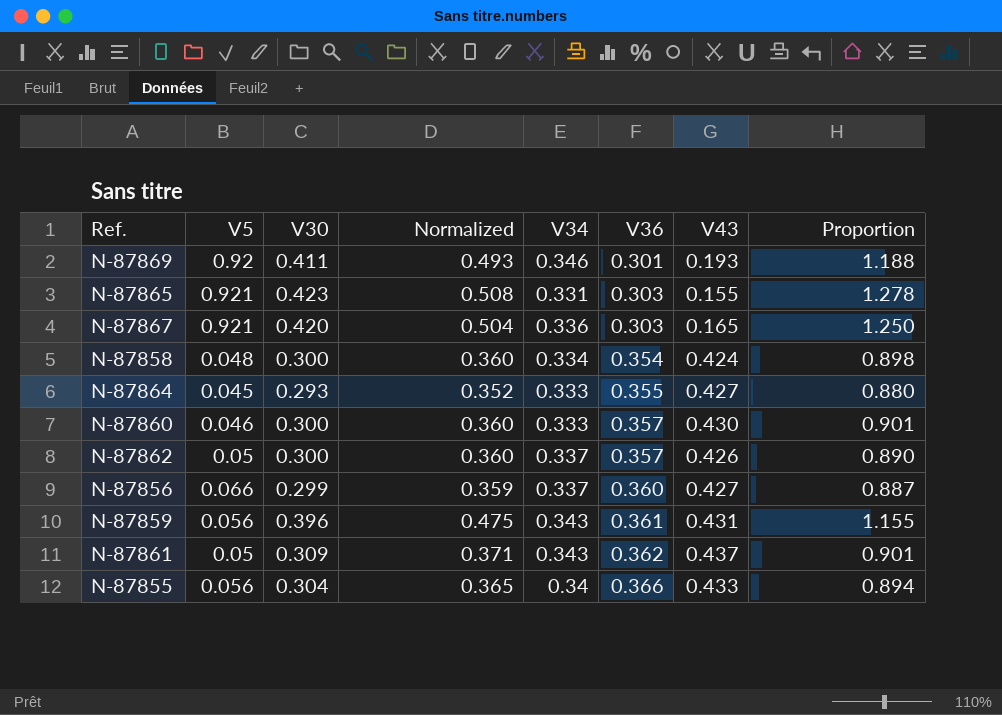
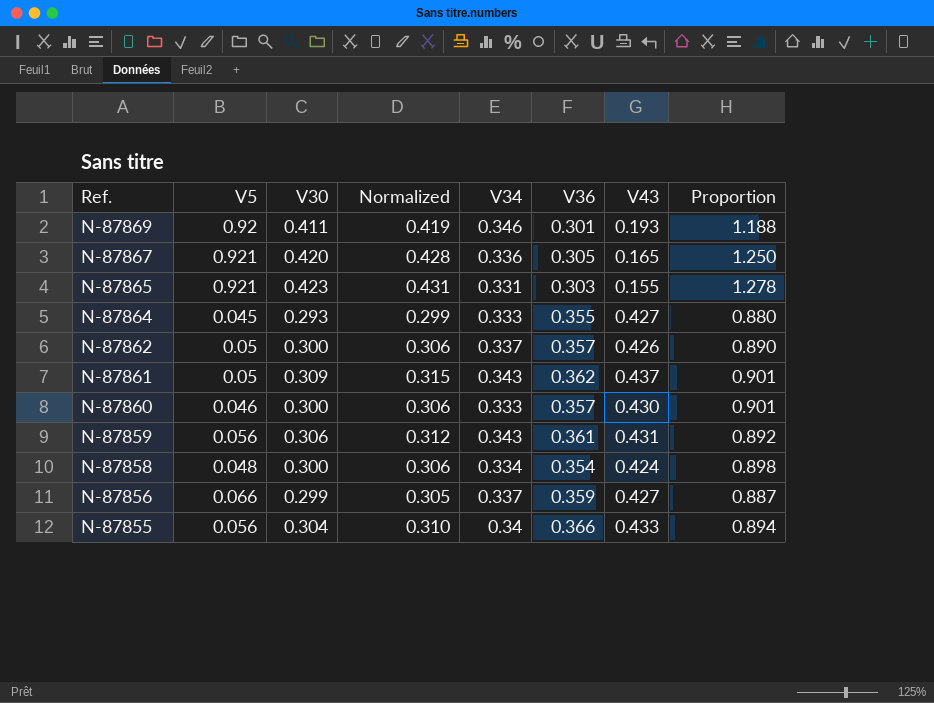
row order: V36 ascending -> Ref. descending
column Normalized | formula: [V30] * 1.2 -> [V30] * 1.02
N-87867 | V36: 0.303 -> 0.305
N-87859 | V30: 0.396 -> 0.306
N-87859 | Proportion: 1.155 -> 0.892
N-87856 | V36: 0.360 -> 0.359

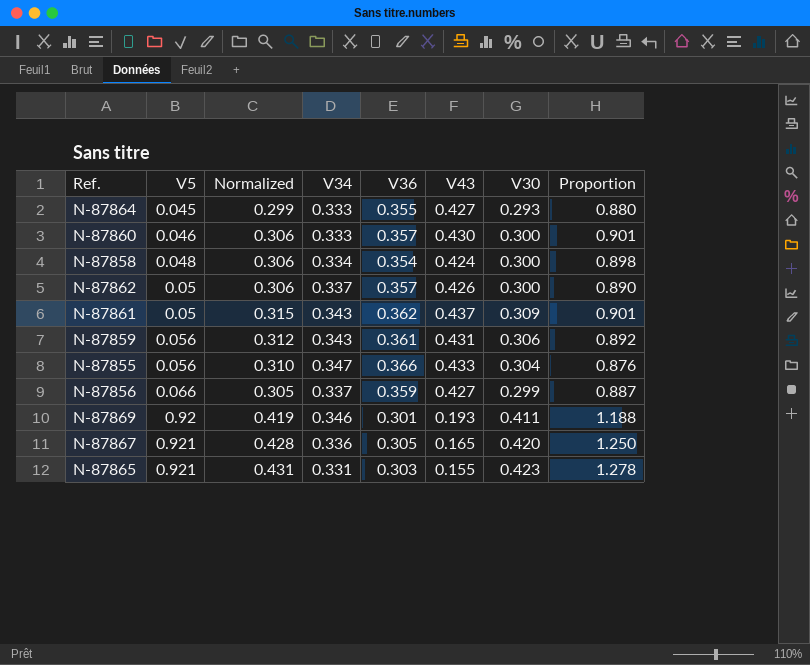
row order: Ref. descending -> V5 ascending
column V30 | position: 3 -> 7
N-87855 | V34: 0.34 -> 0.347
N-87855 | Proportion: 0.894 -> 0.876

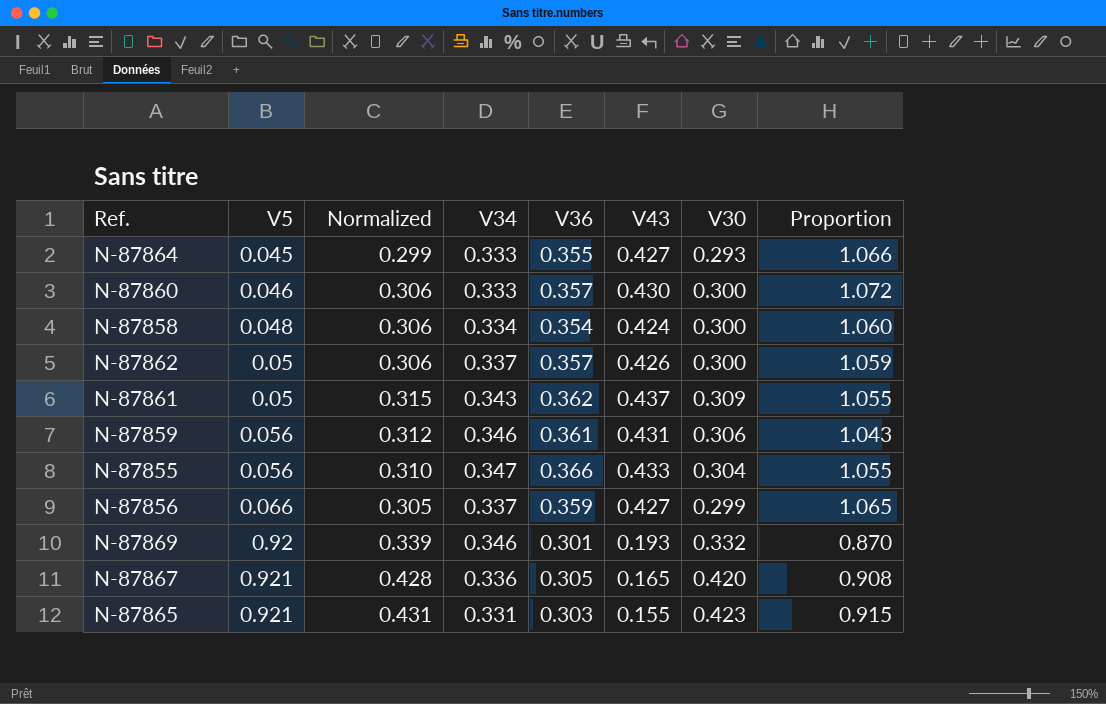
column Proportion | formula: [V30] / [V34] -> [V36] / [V34]
N-87859 | V34: 0.343 -> 0.346
N-87869 | Normalized: 0.419 -> 0.339
N-87869 | V30: 0.411 -> 0.332

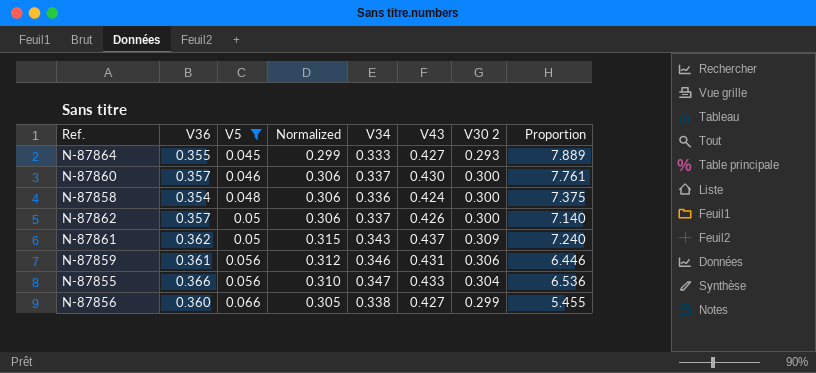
filter: none -> V5 <= 0.066
column V36 | position: 5 -> 2
column name: V30 -> V30 2
column Proportion | formula: [V36] / [V34] -> [V36] / [V5]
N-87860 | V34: 0.333 -> 0.337
N-87858 | V34: 0.334 -> 0.336
N-87856 | V36: 0.359 -> 0.360
N-87856 | V34: 0.337 -> 0.338

